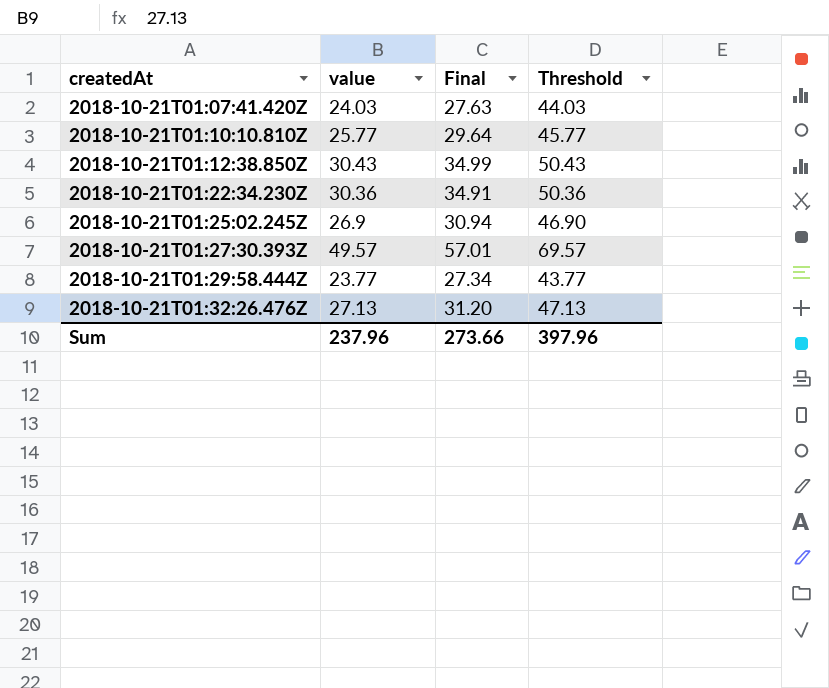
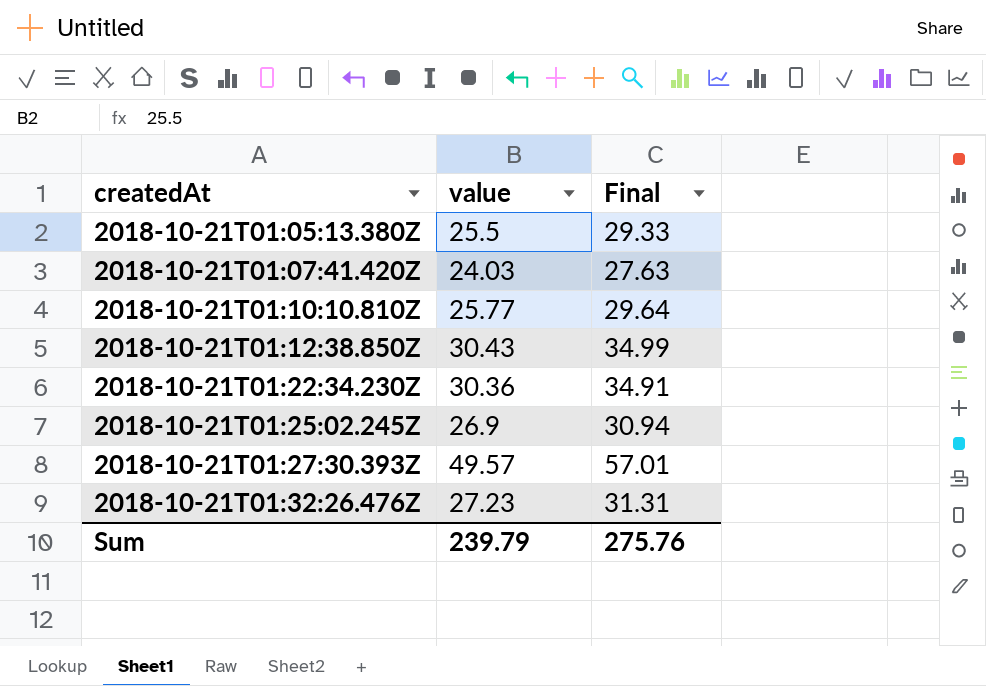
column Threshold | formula: [value] + 20 -> none
row 2018-10-21T01:29:58.444Z: 23.77 | 27.34 | 43.77 -> none
row 2018-10-21T01:05:13.380Z: none -> 25.5 | 29.33
2018-10-21T01:32:26.476Z | value: 27.13 -> 27.23
2018-10-21T01:32:26.476Z | Final: 31.20 -> 31.31
Sum | value: 237.96 -> 239.79
Sum | Final: 273.66 -> 275.76

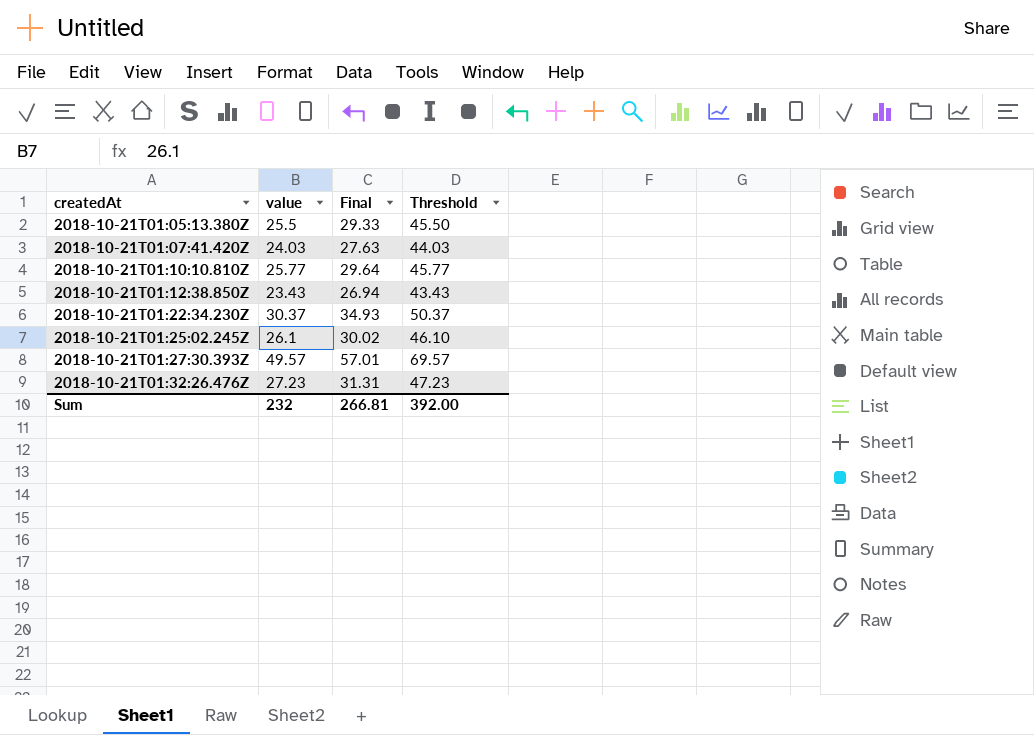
column Threshold | formula: none -> [value] + 20
2018-10-21T01:12:38.850Z | value: 30.43 -> 23.43
2018-10-21T01:12:38.850Z | Final: 34.99 -> 26.94
2018-10-21T01:22:34.230Z | value: 30.36 -> 30.37
2018-10-21T01:22:34.230Z | Final: 34.91 -> 34.93
2018-10-21T01:25:02.245Z | value: 26.9 -> 26.1
2018-10-21T01:25:02.245Z | Final: 30.94 -> 30.02
Sum | value: 239.79 -> 232
Sum | Final: 275.76 -> 266.81

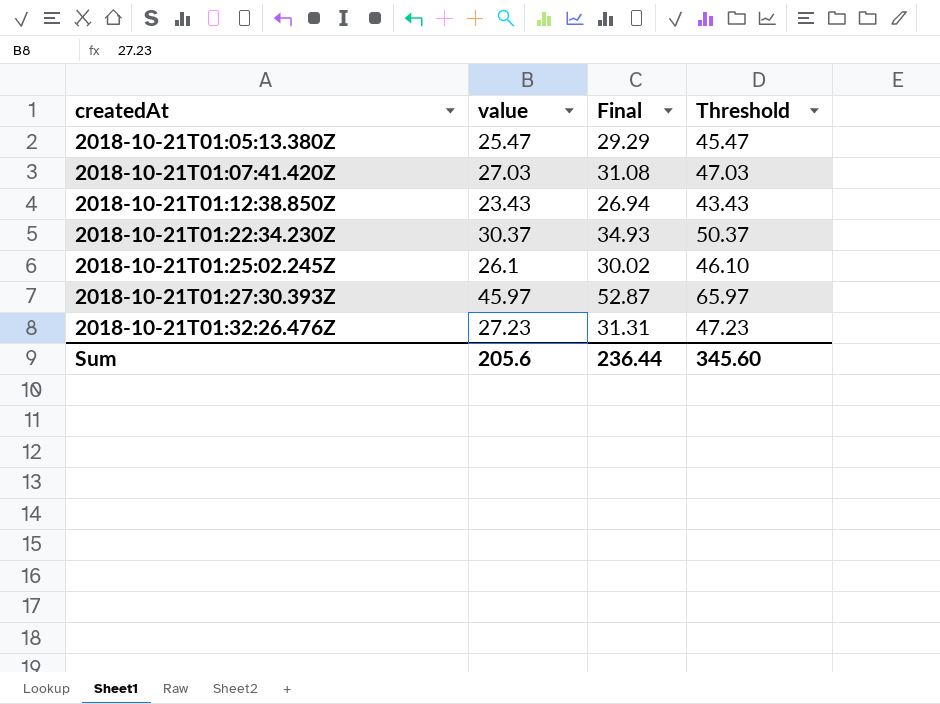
row 2018-10-21T01:10:10.810Z: 25.77 | 29.64 | 45.77 -> none
2018-10-21T01:05:13.380Z | value: 25.5 -> 25.47
2018-10-21T01:05:13.380Z | Final: 29.33 -> 29.29
2018-10-21T01:05:13.380Z | Threshold: 45.50 -> 45.47
2018-10-21T01:07:41.420Z | value: 24.03 -> 27.03
2018-10-21T01:07:41.420Z | Final: 27.63 -> 31.08
2018-10-21T01:07:41.420Z | Threshold: 44.03 -> 47.03
2018-10-21T01:27:30.393Z | value: 49.57 -> 45.97
2018-10-21T01:27:30.393Z | Final: 57.01 -> 52.87
2018-10-21T01:27:30.393Z | Threshold: 69.57 -> 65.97
Sum | value: 232 -> 205.6
Sum | Final: 266.81 -> 236.44
Sum | Threshold: 392.00 -> 345.60

